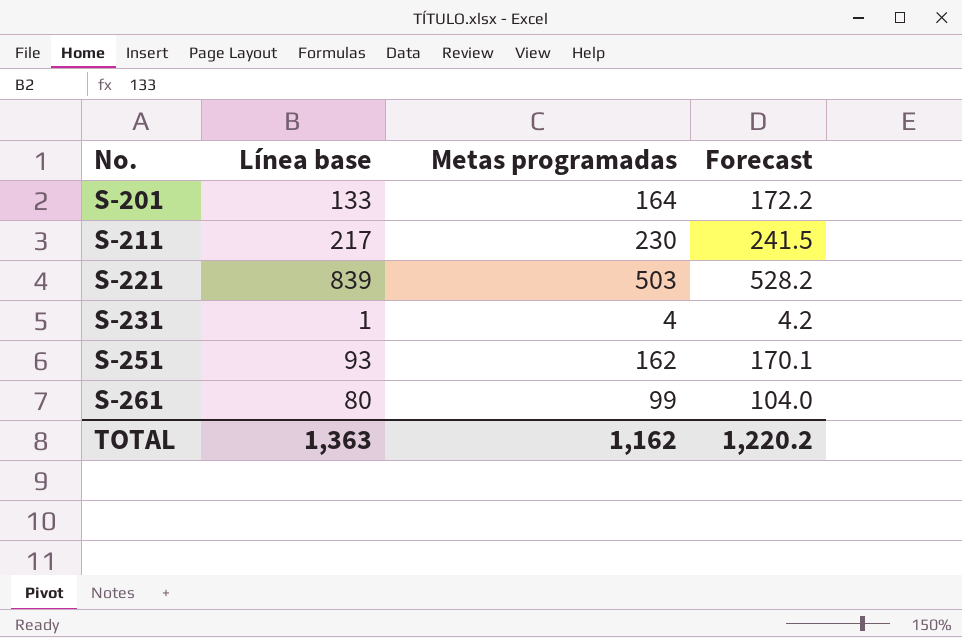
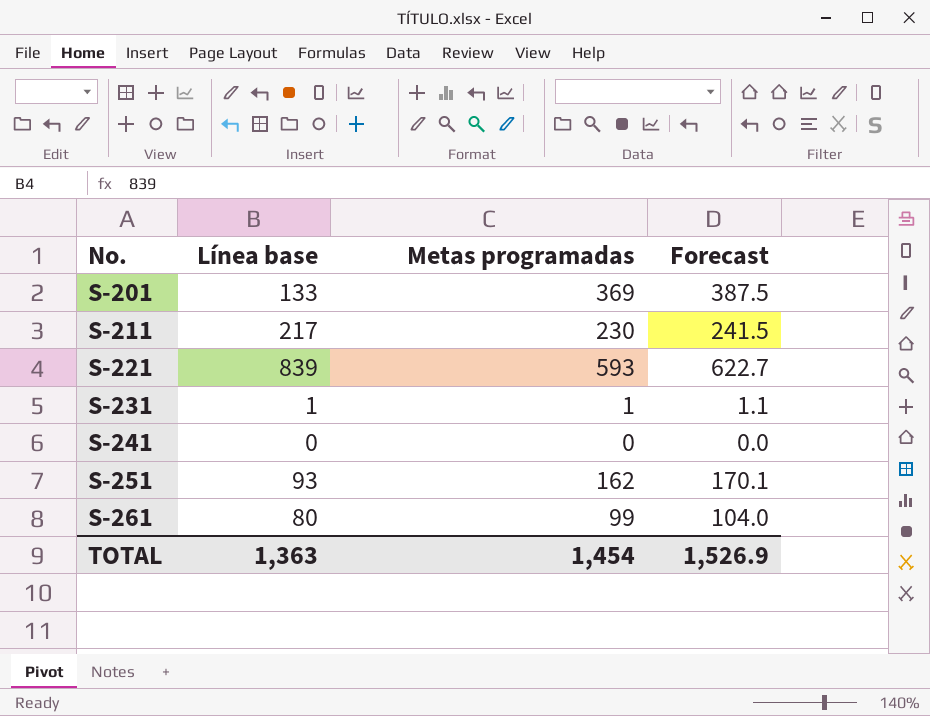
S-201 | Metas programadas: 164 -> 369
S-201 | Forecast: 172.2 -> 387.5
S-221 | Metas programadas: 503 -> 593
S-221 | Forecast: 528.2 -> 622.7
S-231 | Metas programadas: 4 -> 1
S-231 | Forecast: 4.2 -> 1.1
row S-241: none -> 0 | 0 | 0.0
TOTAL | Metas programadas: 1,162 -> 1,454
TOTAL | Forecast: 1,220.2 -> 1,526.9

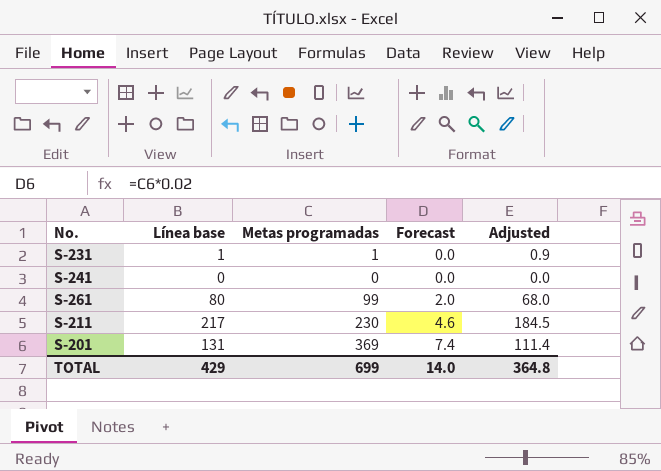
row order: No. ascending -> Forecast ascending
column Forecast | formula: [Metas programadas] * 1.05 -> [Metas programadas] * 0.02
column Adjusted | formula: none -> [Línea base] * 0.85
row S-221: 839 | 593 | 622.7 -> none
row S-251: 93 | 162 | 170.1 -> none
S-201 | Línea base: 133 -> 131
TOTAL | Línea base: 1,363 -> 429
TOTAL | Metas programadas: 1,454 -> 699
TOTAL | Forecast: 1,526.9 -> 14.0

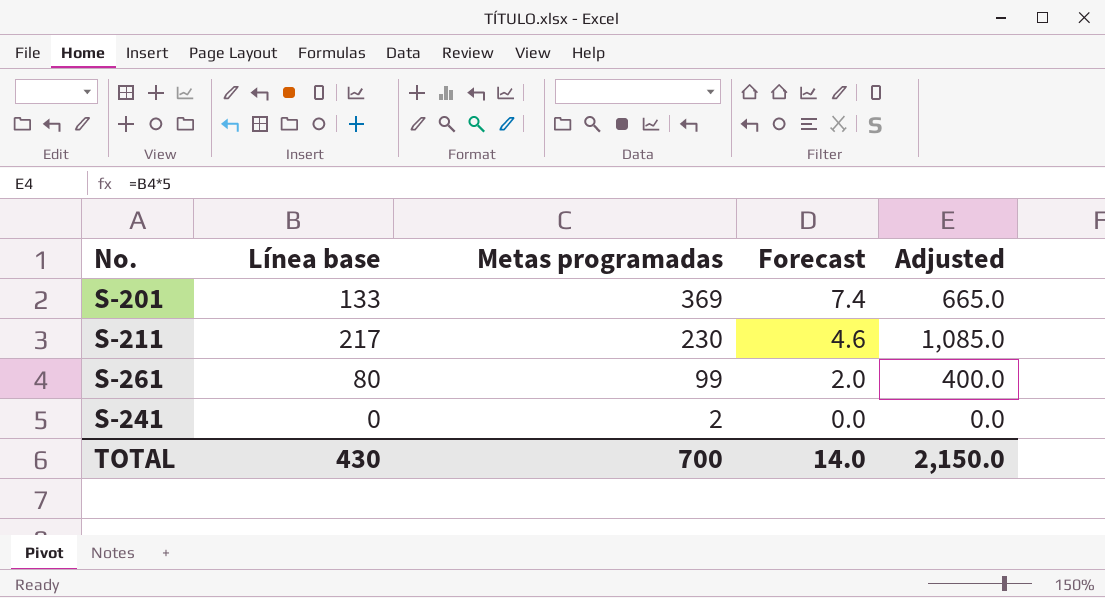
row order: Forecast ascending -> Metas programadas descending
column Adjusted | formula: [Línea base] * 0.85 -> [Línea base] * 5
row S-231: 1 | 1 | 0.0 | 0.9 -> none
S-201 | Línea base: 131 -> 133
S-241 | Metas programadas: 0 -> 2
TOTAL | Línea base: 429 -> 430
TOTAL | Metas programadas: 699 -> 700
TOTAL | Adjusted: 364.8 -> 2,150.0

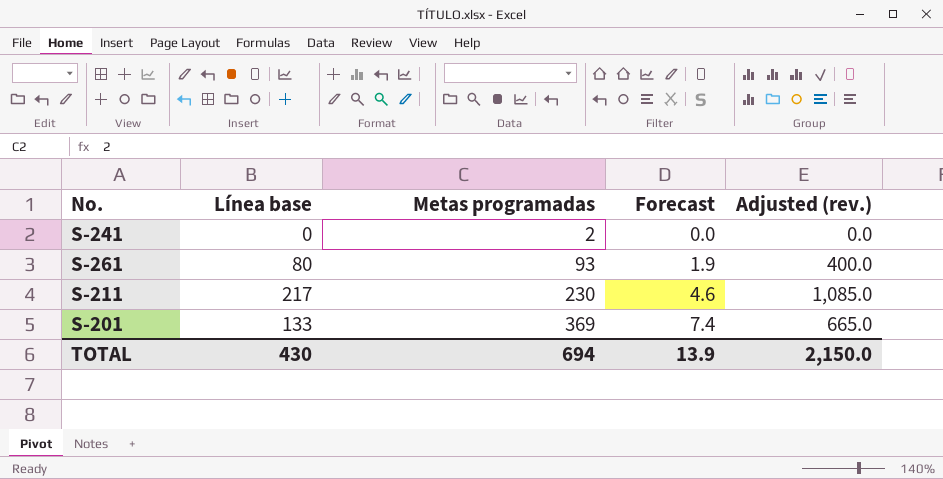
row order: Metas programadas descending -> Metas programadas ascending
column name: Adjusted -> Adjusted (rev.)
S-261 | Metas programadas: 99 -> 93
S-261 | Forecast: 2.0 -> 1.9
TOTAL | Metas programadas: 700 -> 694
TOTAL | Forecast: 14.0 -> 13.9

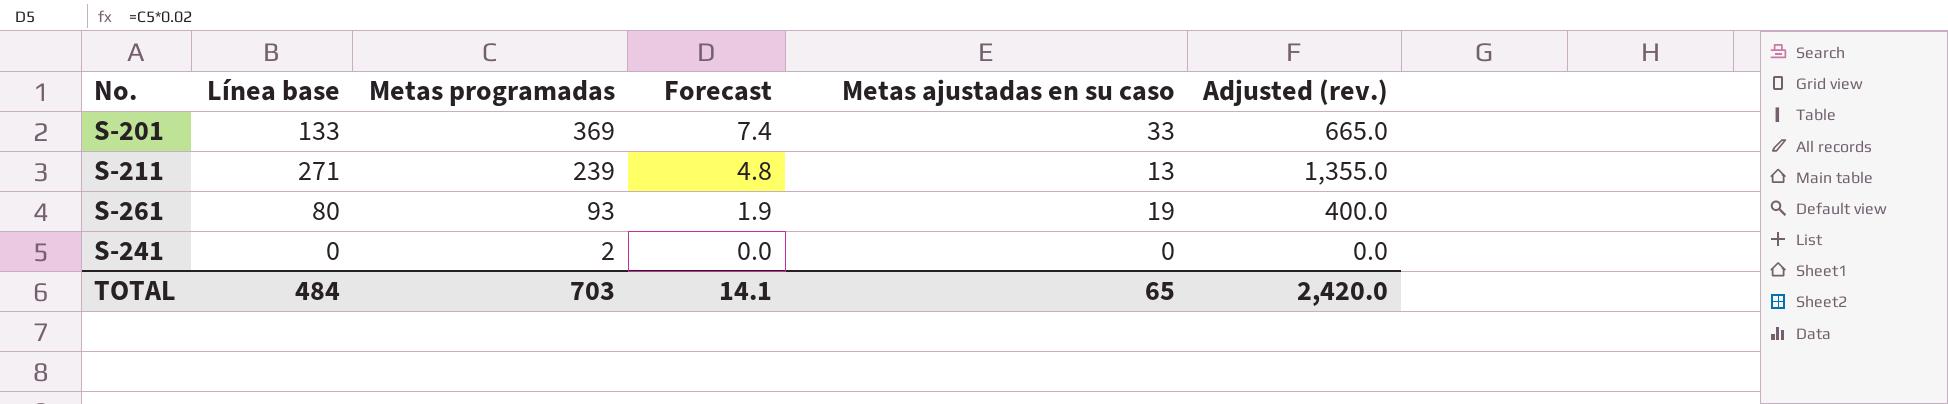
row order: Metas programadas ascending -> Metas programadas descending
column Metas ajustadas en su caso | position: none -> 5
S-211 | Línea base: 217 -> 271
S-211 | Metas programadas: 230 -> 239
S-211 | Forecast: 4.6 -> 4.8
S-211 | Adjusted (rev.): 1,085.0 -> 1,355.0
TOTAL | Línea base: 430 -> 484
TOTAL | Metas programadas: 694 -> 703
TOTAL | Forecast: 13.9 -> 14.1
TOTAL | Adjusted (rev.): 2,150.0 -> 2,420.0

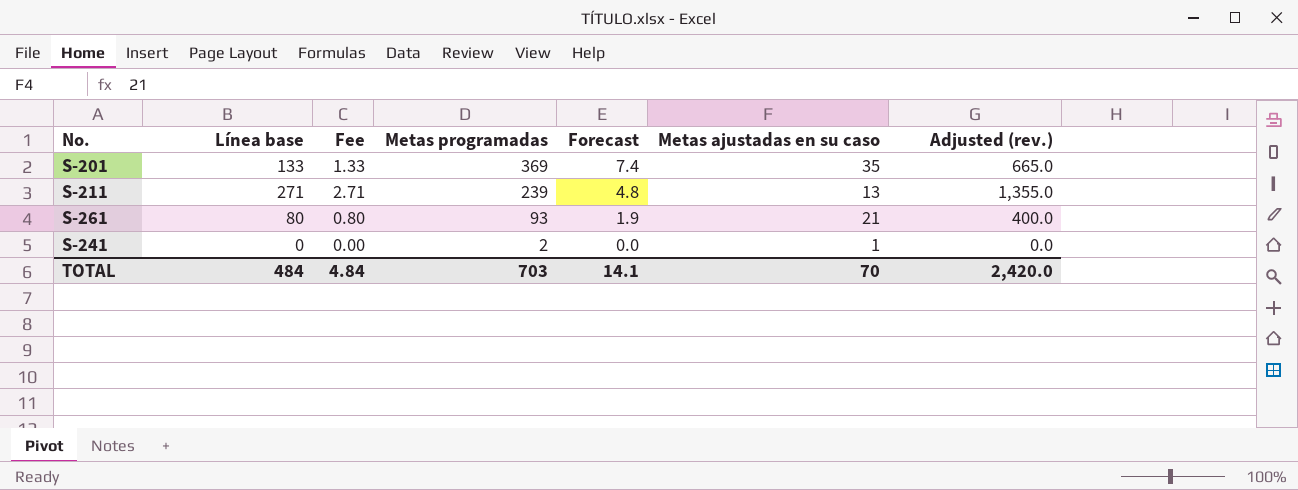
column Fee | formula: none -> [Línea base] * 0.01
S-201 | Metas ajustadas en su caso: 33 -> 35
S-261 | Metas ajustadas en su caso: 19 -> 21
S-241 | Metas ajustadas en su caso: 0 -> 1
TOTAL | Metas ajustadas en su caso: 65 -> 70

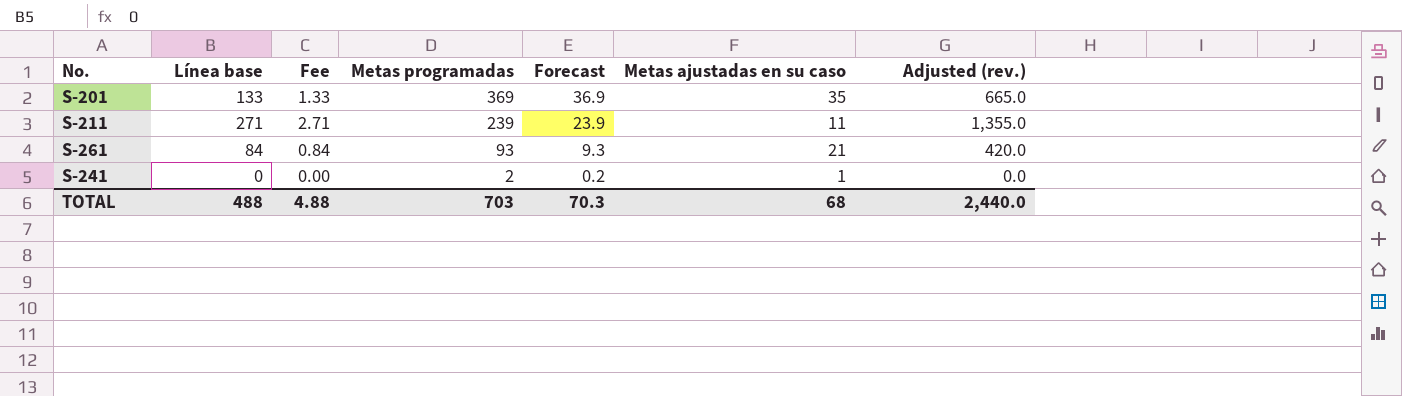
column Forecast | formula: [Metas programadas] * 0.02 -> [Metas programadas] * 0.1
S-211 | Metas ajustadas en su caso: 13 -> 11
S-261 | Línea base: 80 -> 84
S-261 | Fee: 0.80 -> 0.84
S-261 | Adjusted (rev.): 400.0 -> 420.0
TOTAL | Línea base: 484 -> 488
TOTAL | Fee: 4.84 -> 4.88
TOTAL | Forecast: 14.1 -> 70.3
TOTAL | Metas ajustadas en su caso: 70 -> 68
TOTAL | Adjusted (rev.): 2,420.0 -> 2,440.0

